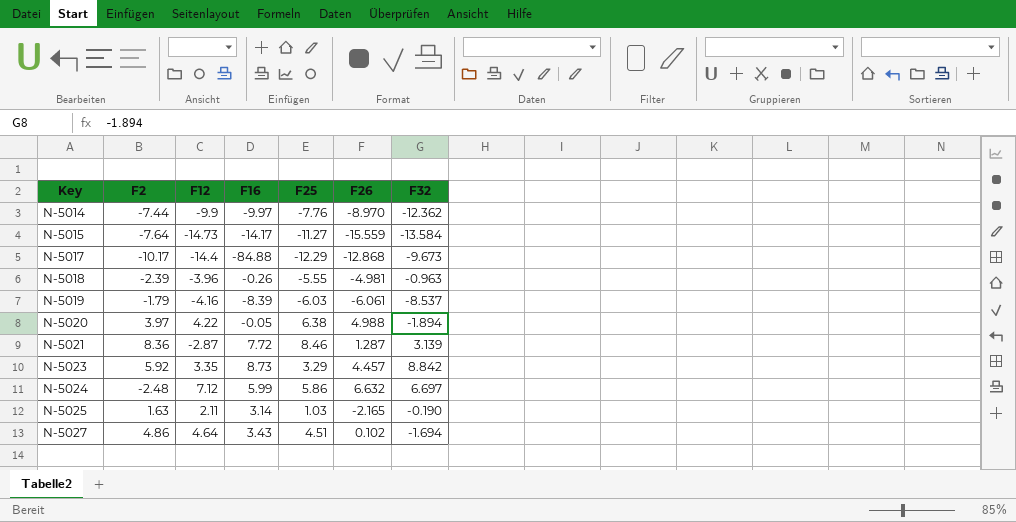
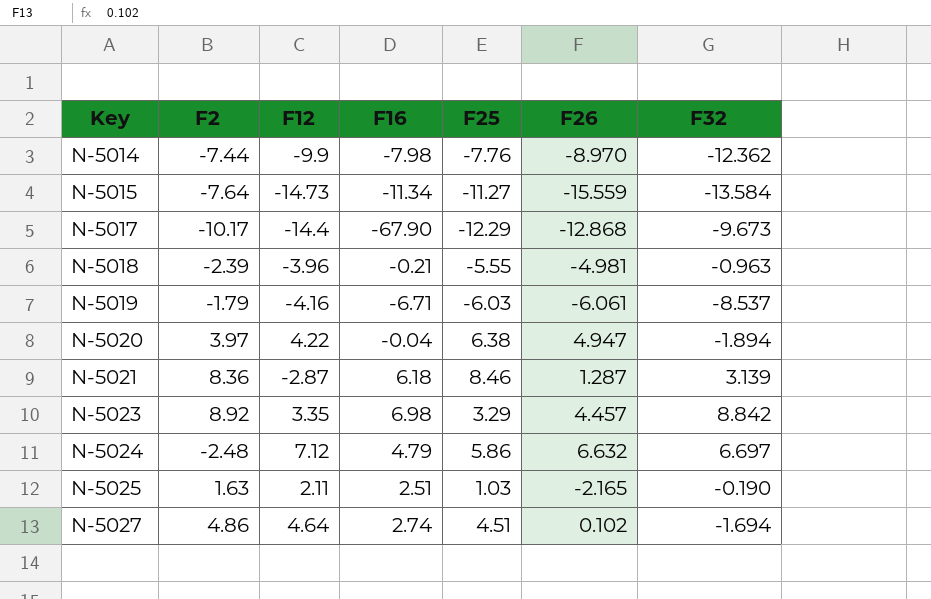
N-5014 | F16: -9.97 -> -7.98
N-5015 | F16: -14.17 -> -11.34
N-5017 | F16: -84.88 -> -67.90
N-5018 | F16: -0.26 -> -0.21
N-5019 | F16: -8.39 -> -6.71
N-5020 | F16: -0.05 -> -0.04
N-5020 | F26: 4.988 -> 4.947
N-5021 | F16: 7.72 -> 6.18
N-5023 | F2: 5.92 -> 8.92
N-5023 | F16: 8.73 -> 6.98
N-5024 | F16: 5.99 -> 4.79
N-5025 | F16: 3.14 -> 2.51
N-5027 | F16: 3.43 -> 2.74

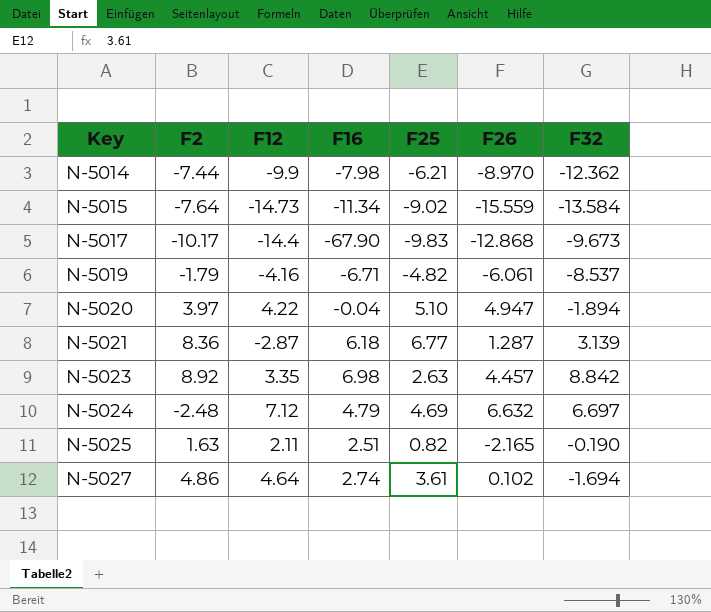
row N-5018: -2.39 | -3.96 | -0.21 | -5.55 | -4.981 | -0.963 -> none
N-5014 | F25: -7.76 -> -6.21
N-5015 | F25: -11.27 -> -9.02
N-5017 | F25: -12.29 -> -9.83
N-5019 | F25: -6.03 -> -4.82
N-5020 | F25: 6.38 -> 5.10
N-5021 | F25: 8.46 -> 6.77
N-5023 | F25: 3.29 -> 2.63
N-5024 | F25: 5.86 -> 4.69
N-5025 | F25: 1.03 -> 0.82
N-5027 | F25: 4.51 -> 3.61

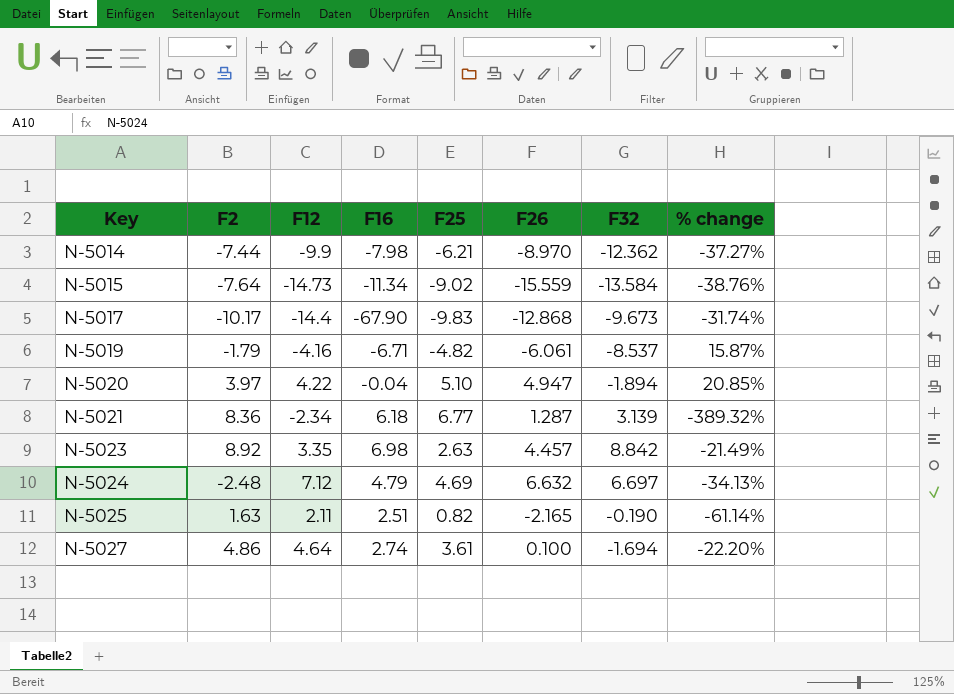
column % change | formula: none -> ([F25] - [F12]) / [F12]
N-5021 | F12: -2.87 -> -2.34
N-5027 | F26: 0.102 -> 0.100

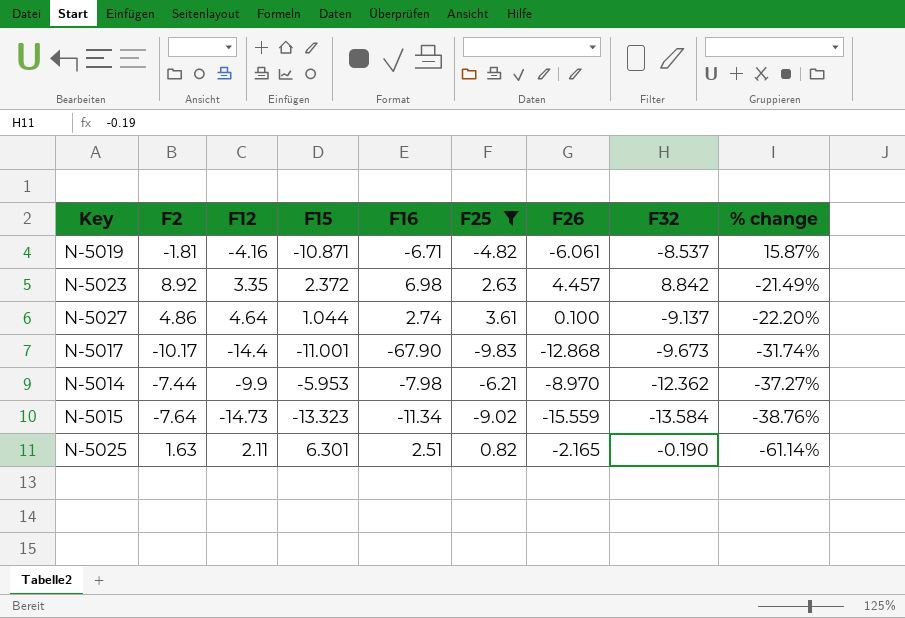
filter: none -> F25 <= 3.61
row order: Key ascending -> % change descending
column F15 | position: none -> 4
N-5019 | F2: -1.79 -> -1.81
N-5027 | F32: -1.694 -> -9.137

